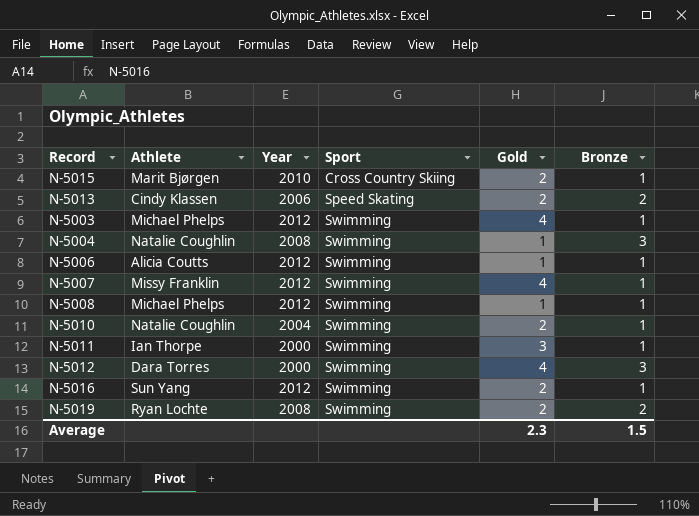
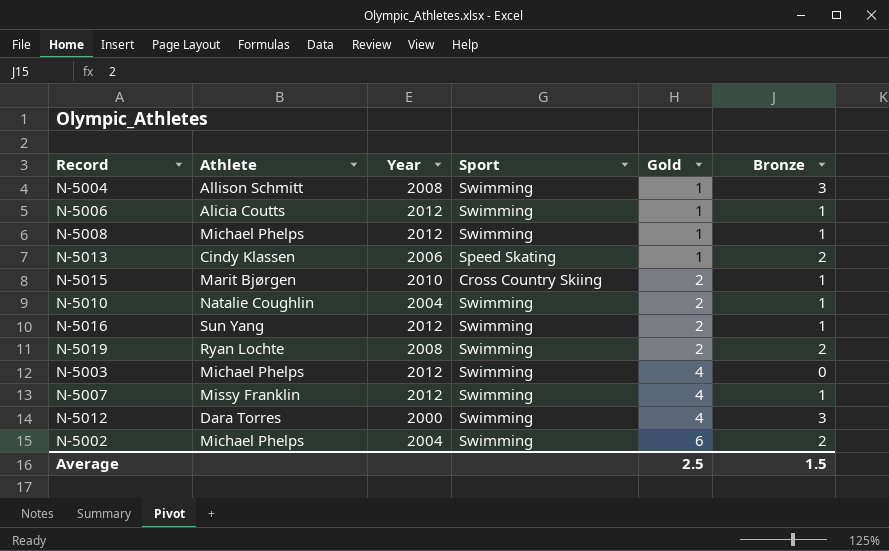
row order: Sport ascending -> Gold ascending
row N-5011: Ian Thorpe | 2000 | Swimming | 3 | 1 -> none
N-5004 | Athlete: Natalie Coughlin -> Allison Schmitt
N-5013 | Gold: 2 -> 1
N-5003 | Bronze: 1 -> 0
row N-5002: none -> Michael Phelps | 2004 | Swimming | 6 | 2
Average | Gold: 2.3 -> 2.5

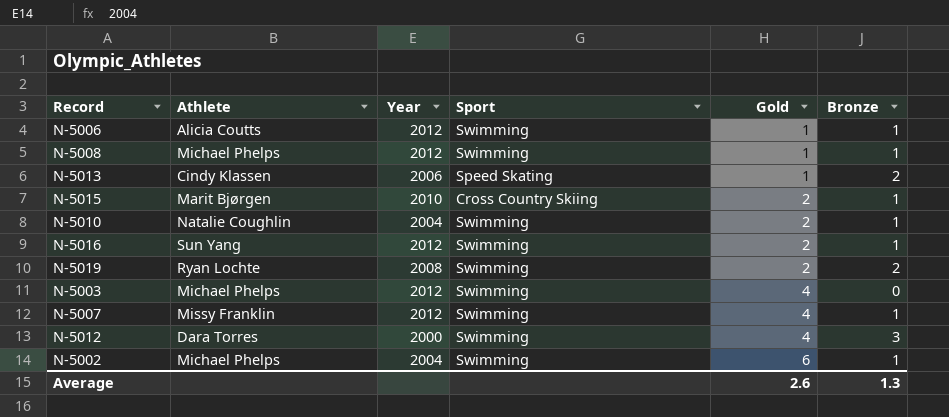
row N-5004: Allison Schmitt | 2008 | Swimming | 1 | 3 -> none
N-5002 | Bronze: 2 -> 1
Average | Gold: 2.5 -> 2.6
Average | Bronze: 1.5 -> 1.3

